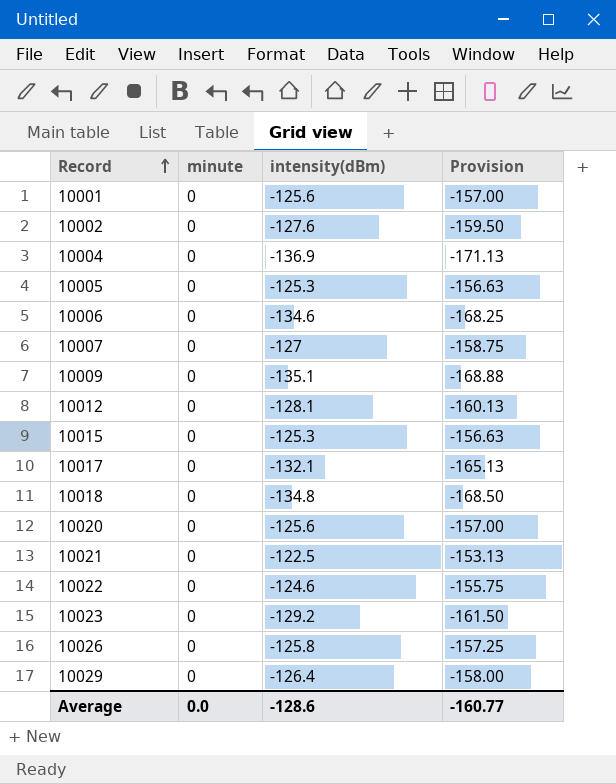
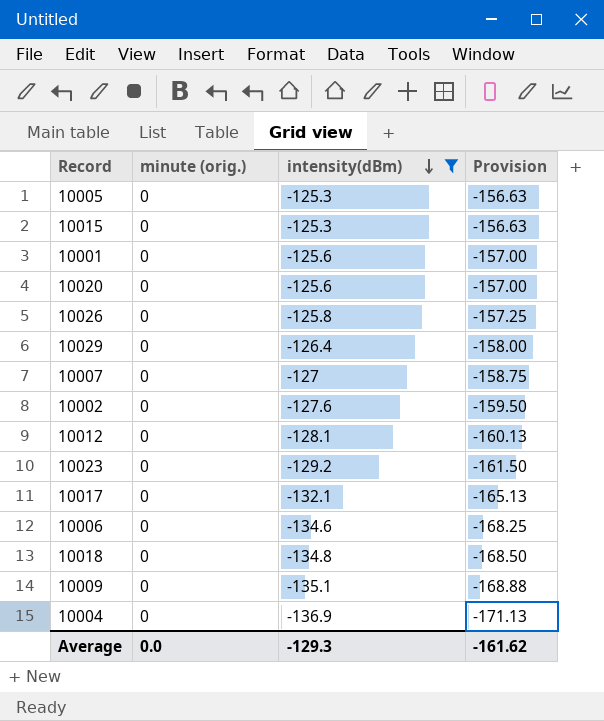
filter: none -> intensity(dBm) <= -125.3
row order: Record ascending -> intensity(dBm) descending
column name: minute -> minute (orig.)
Average | intensity(dBm): -128.6 -> -129.3
Average | Provision: -160.77 -> -161.62

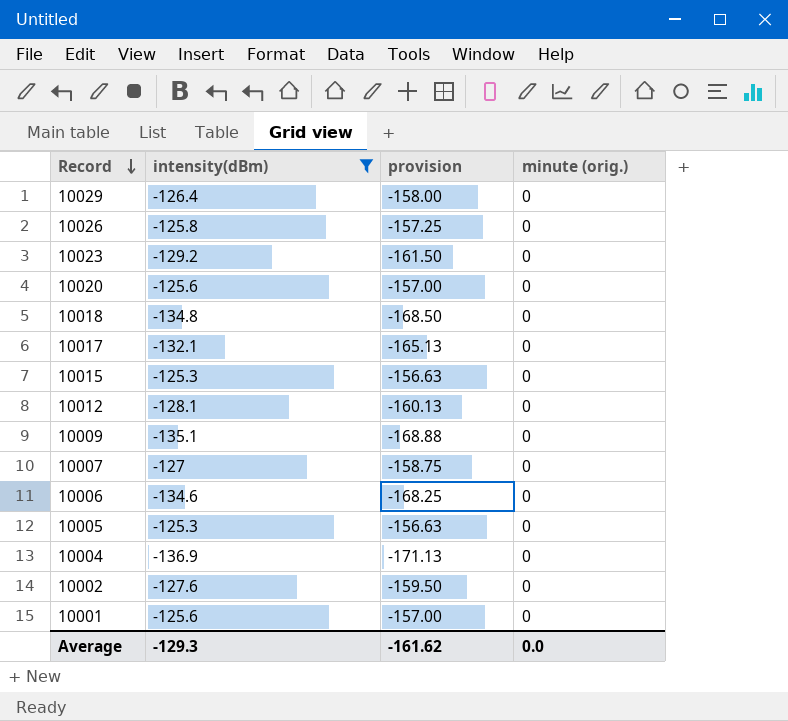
row order: intensity(dBm) descending -> Record descending
column name: Provision -> provision
column minute (orig.) | position: 2 -> 4

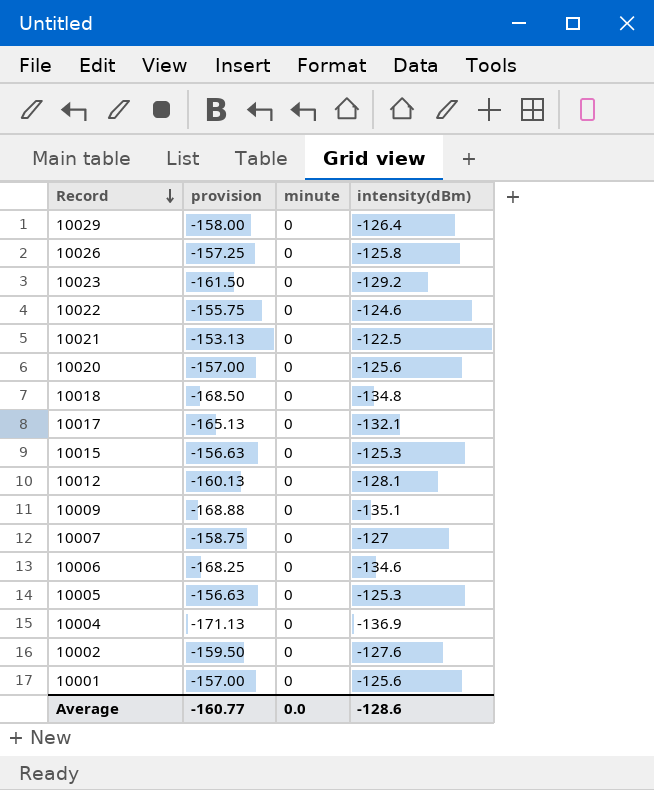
filter: intensity(dBm) <= -125.3 -> none
column name: minute (orig.) -> minute
column intensity(dBm) | position: 2 -> 4
Average | provision: -161.62 -> -160.77
Average | intensity(dBm): -129.3 -> -128.6

